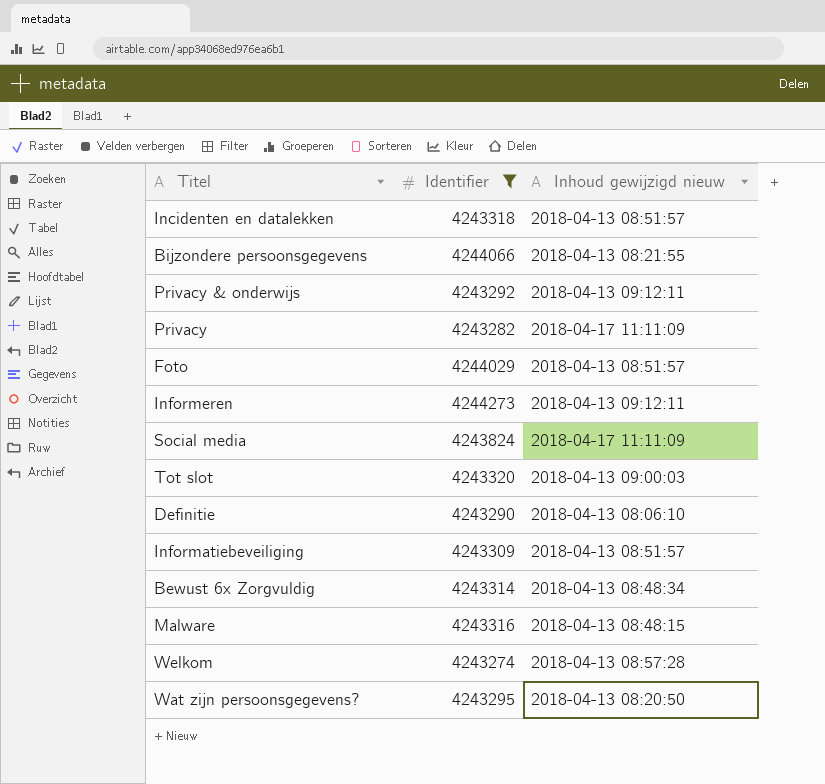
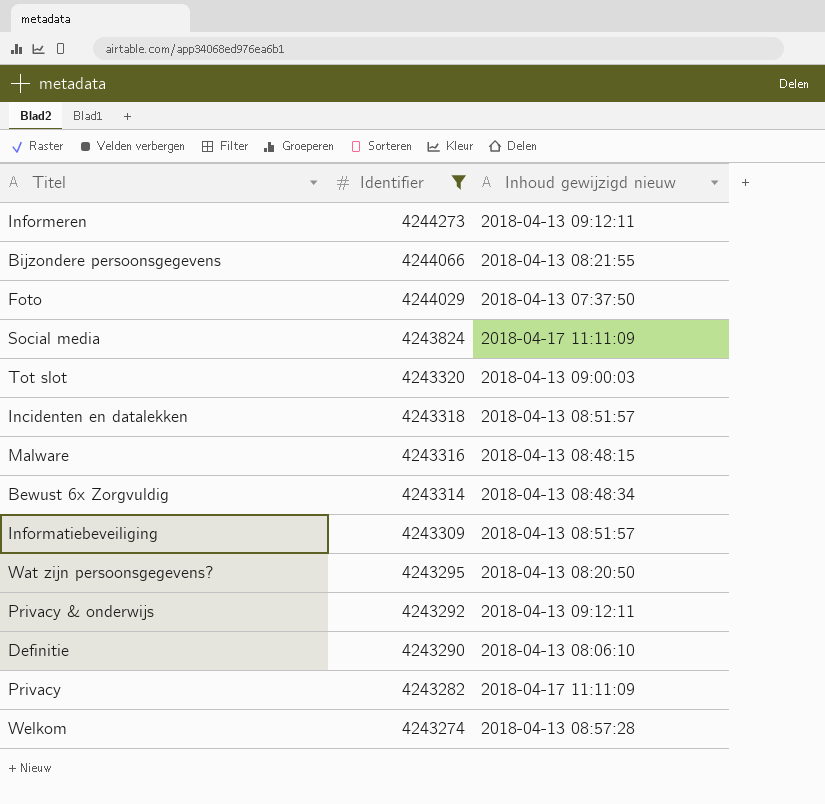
row order: none -> Identifier descending
Foto | Inhoud gewijzigd nieuw: 2018-04-13 08:51:57 -> 2018-04-13 07:37:50

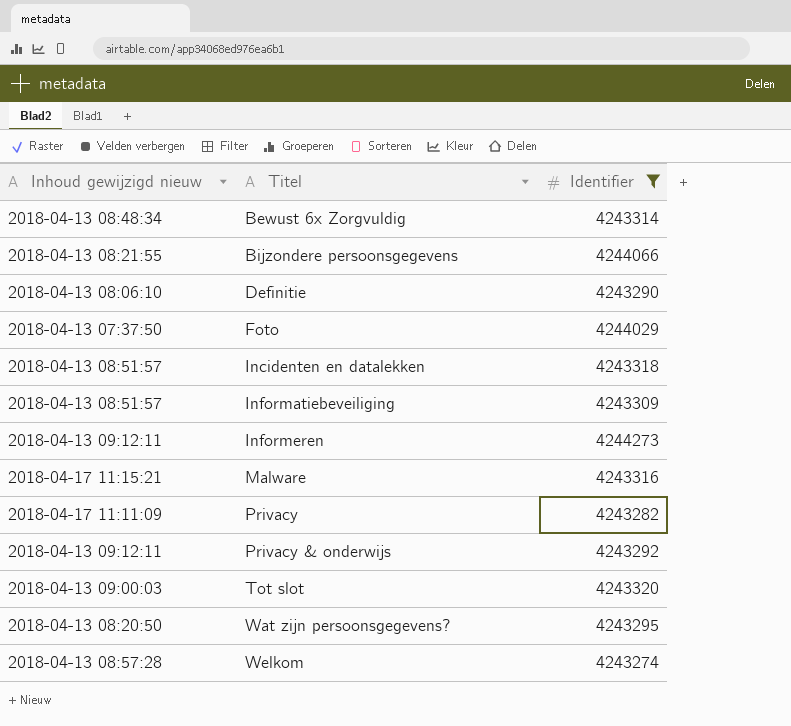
row order: Identifier descending -> Titel ascending
column Inhoud gewijzigd nieuw | position: 3 -> 1
row Social media: 4243824 | 2018-04-17 11:11:09 -> none
Malware | Inhoud gewijzigd nieuw: 2018-04-13 08:48:15 -> 2018-04-17 11:15:21

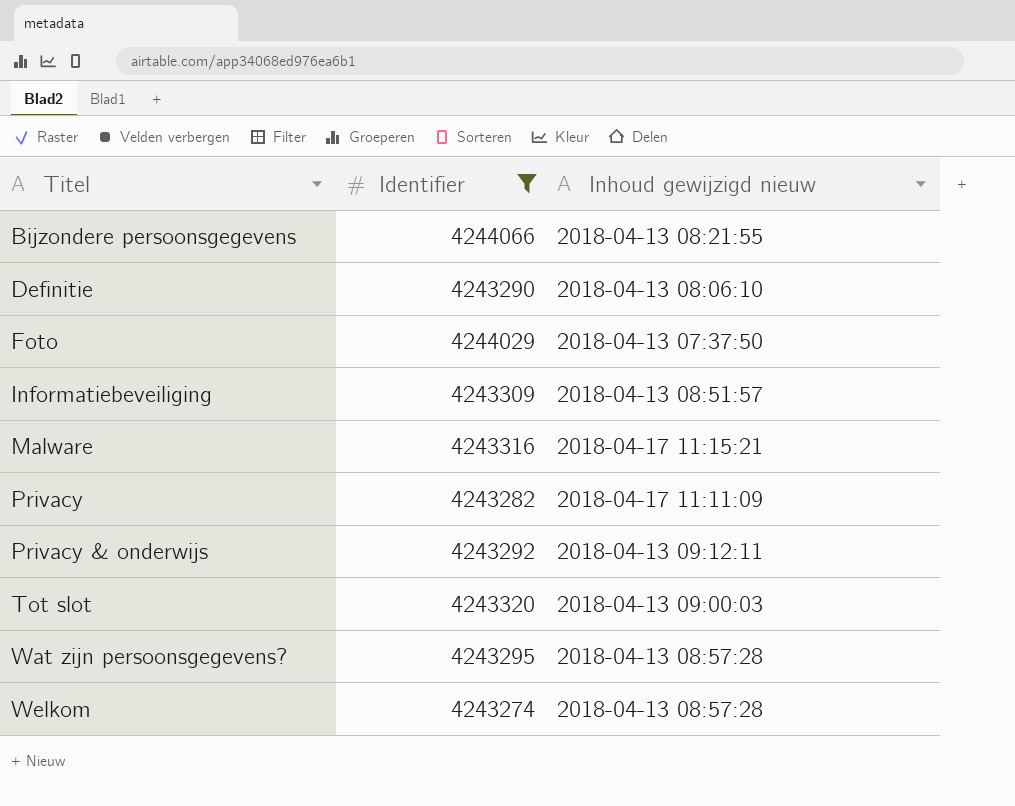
column Inhoud gewijzigd nieuw | position: 1 -> 3
row Bewust 6x Zorgvuldig: 2018-04-13 08:48:34 | 4243314 -> none
row Incidenten en datalekken: 2018-04-13 08:51:57 | 4243318 -> none
row Informeren: 2018-04-13 09:12:11 | 4244273 -> none
Wat zijn persoonsgegevens? | Inhoud gewijzigd nieuw: 2018-04-13 08:20:50 -> 2018-04-13 08:57:28

